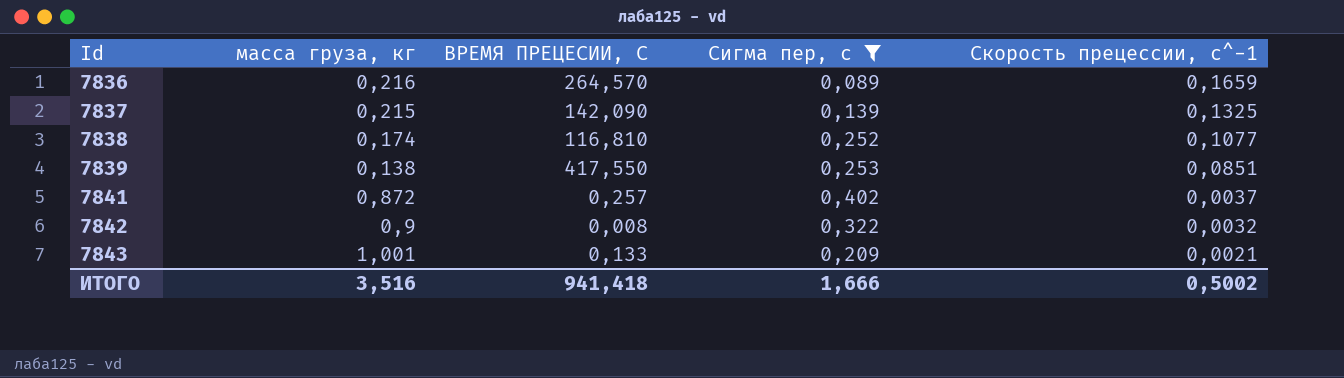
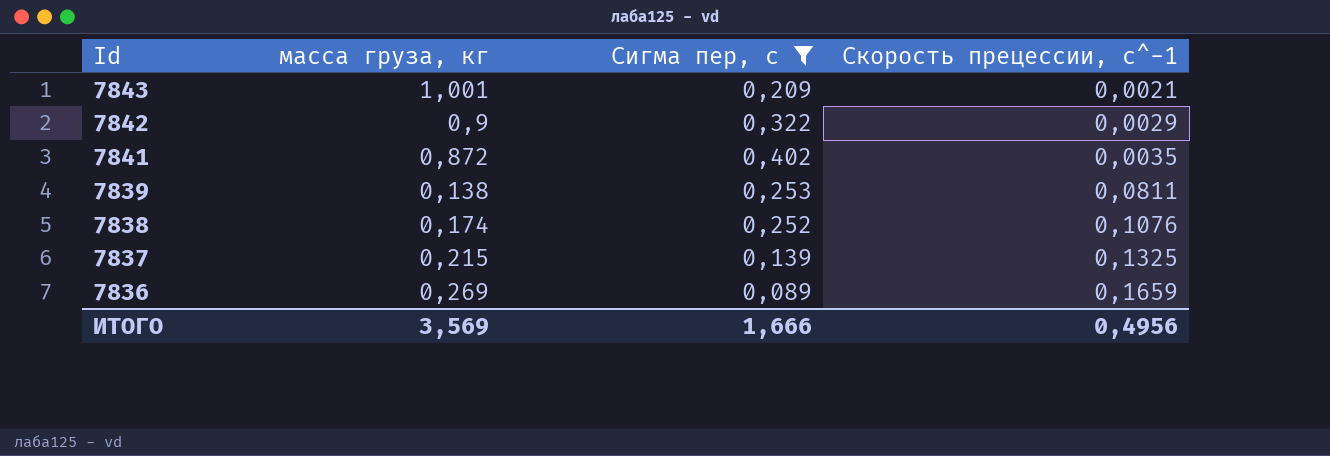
row order: Id ascending -> Id descending
column ВРЕМЯ ПРЕЦЕСИИ, С | position: 3 -> none
7842 | Скорость прецессии, с^-1: 0,0032 -> 0,0029
7841 | Скорость прецессии, с^-1: 0,0037 -> 0,0035
7839 | Скорость прецессии, с^-1: 0,0851 -> 0,0811
7838 | Скорость прецессии, с^-1: 0,1077 -> 0,1076
7836 | масса груза, кг: 0,216 -> 0,269
ИТОГО | масса груза, кг: 3,516 -> 3,569
ИТОГО | Скорость прецессии, с^-1: 0,5002 -> 0,4956

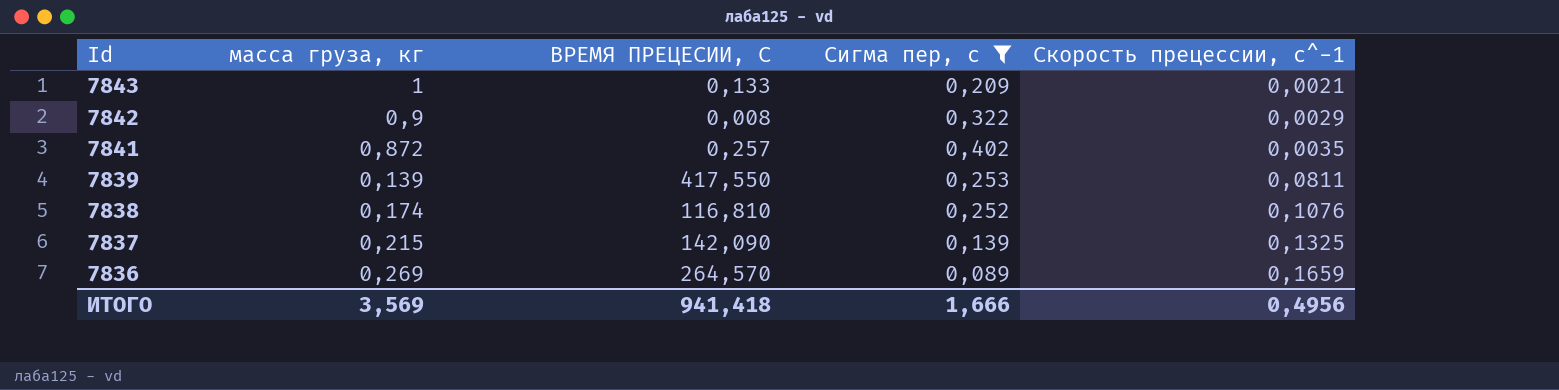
column ВРЕМЯ ПРЕЦЕСИИ, С | position: none -> 3
7843 | масса груза, кг: 1,001 -> 1
7839 | масса груза, кг: 0,138 -> 0,139

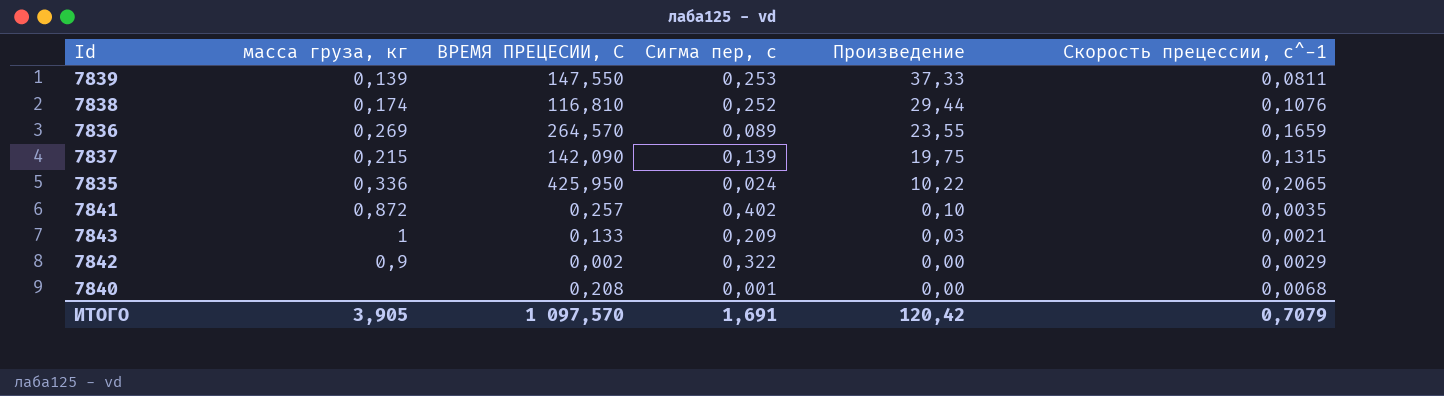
filter: Сигма пер, с >= 0,089 -> none
row order: Id descending -> Произведение descending
column Произведение | formula: none -> [ВРЕМЯ ПРЕЦЕСИИ, С] * [Сигма пер, с]
7839 | ВРЕМЯ ПРЕЦЕСИИ, С: 417,550 -> 147,550
7837 | Скорость прецессии, с^-1: 0,1325 -> 0,1315
7842 | ВРЕМЯ ПРЕЦЕСИИ, С: 0,008 -> 0,002
ИТОГО | масса груза, кг: 3,569 -> 3,905
ИТОГО | ВРЕМЯ ПРЕЦЕСИИ, С: 941,418 -> 1 097,570
ИТОГО | Сигма пер, с: 1,666 -> 1,691
ИТОГО | Скорость прецессии, с^-1: 0,4956 -> 0,7079

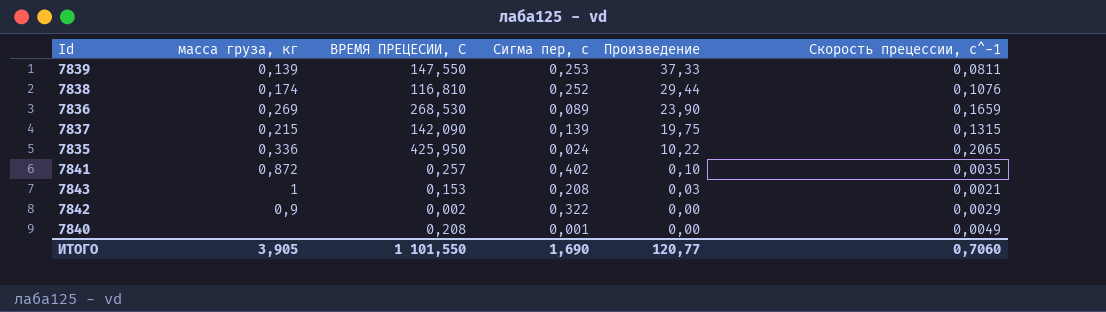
7836 | ВРЕМЯ ПРЕЦЕСИИ, С: 264,570 -> 268,530
7836 | Произведение: 23,55 -> 23,90
7843 | ВРЕМЯ ПРЕЦЕСИИ, С: 0,133 -> 0,153
7843 | Сигма пер, с: 0,209 -> 0,208
7840 | Скорость прецессии, с^-1: 0,0068 -> 0,0049
ИТОГО | ВРЕМЯ ПРЕЦЕСИИ, С: 1 097,570 -> 1 101,550
ИТОГО | Сигма пер, с: 1,691 -> 1,690
ИТОГО | Произведение: 120,42 -> 120,77
ИТОГО | Скорость прецессии, с^-1: 0,7079 -> 0,7060

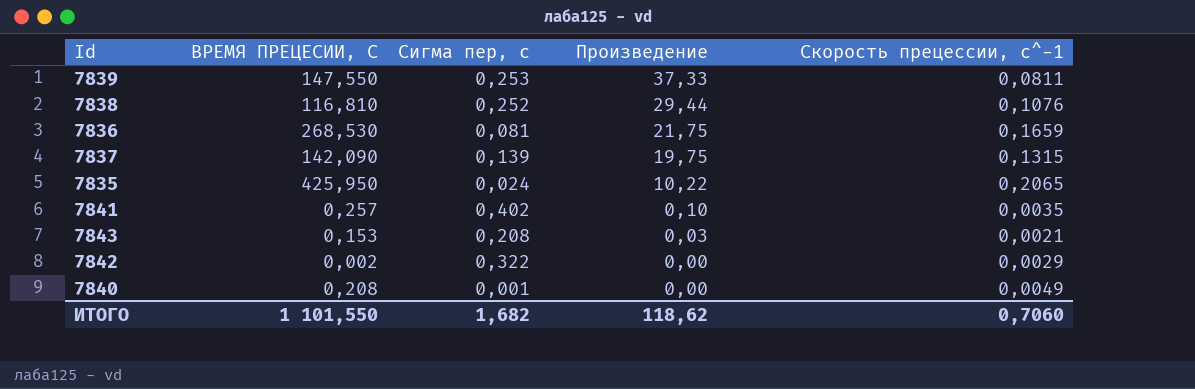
column масса груза, кг | position: 2 -> none
7836 | Сигма пер, с: 0,089 -> 0,081
7836 | Произведение: 23,90 -> 21,75
ИТОГО | Сигма пер, с: 1,690 -> 1,682
ИТОГО | Произведение: 120,77 -> 118,62

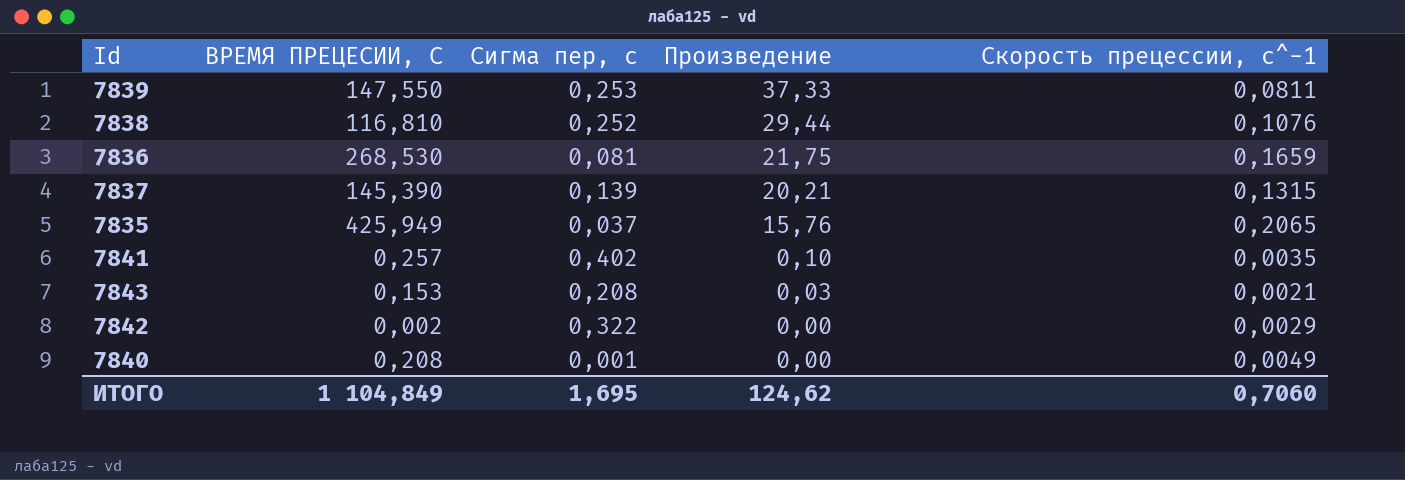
7837 | ВРЕМЯ ПРЕЦЕСИИ, С: 142,090 -> 145,390
7837 | Произведение: 19,75 -> 20,21
7835 | ВРЕМЯ ПРЕЦЕСИИ, С: 425,950 -> 425,949
7835 | Сигма пер, с: 0,024 -> 0,037
7835 | Произведение: 10,22 -> 15,76
ИТОГО | ВРЕМЯ ПРЕЦЕСИИ, С: 1 101,550 -> 1 104,849
ИТОГО | Сигма пер, с: 1,682 -> 1,695
ИТОГО | Произведение: 118,62 -> 124,62

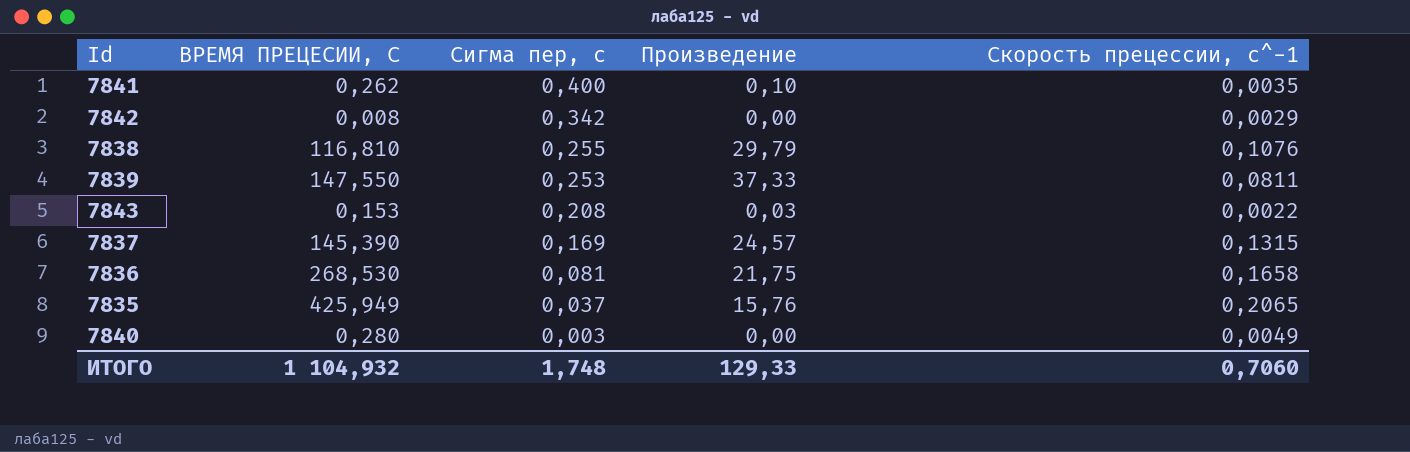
row order: Произведение descending -> Сигма пер, с descending
7841 | ВРЕМЯ ПРЕЦЕСИИ, С: 0,257 -> 0,262
7841 | Сигма пер, с: 0,402 -> 0,400
7842 | ВРЕМЯ ПРЕЦЕСИИ, С: 0,002 -> 0,008
7842 | Сигма пер, с: 0,322 -> 0,342
7838 | Сигма пер, с: 0,252 -> 0,255
7838 | Произведение: 29,44 -> 29,79
7843 | Скорость прецессии, с^-1: 0,0021 -> 0,0022
7837 | Сигма пер, с: 0,139 -> 0,169
7837 | Произведение: 20,21 -> 24,57
7836 | Скорость прецессии, с^-1: 0,1659 -> 0,1658
7840 | ВРЕМЯ ПРЕЦЕСИИ, С: 0,208 -> 0,280
7840 | Сигма пер, с: 0,001 -> 0,003
ИТОГО | ВРЕМЯ ПРЕЦЕСИИ, С: 1 104,849 -> 1 104,932
ИТОГО | Сигма пер, с: 1,695 -> 1,748
ИТОГО | Произведение: 124,62 -> 129,33

